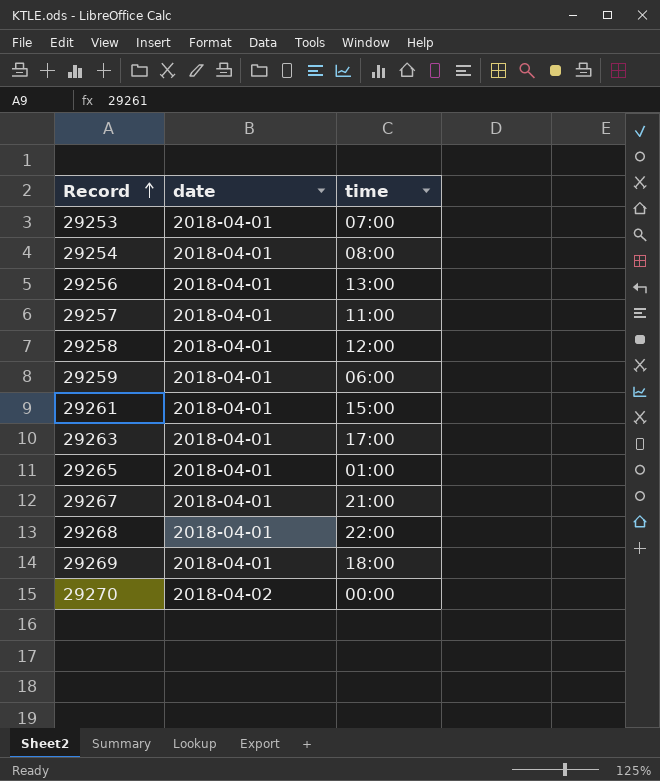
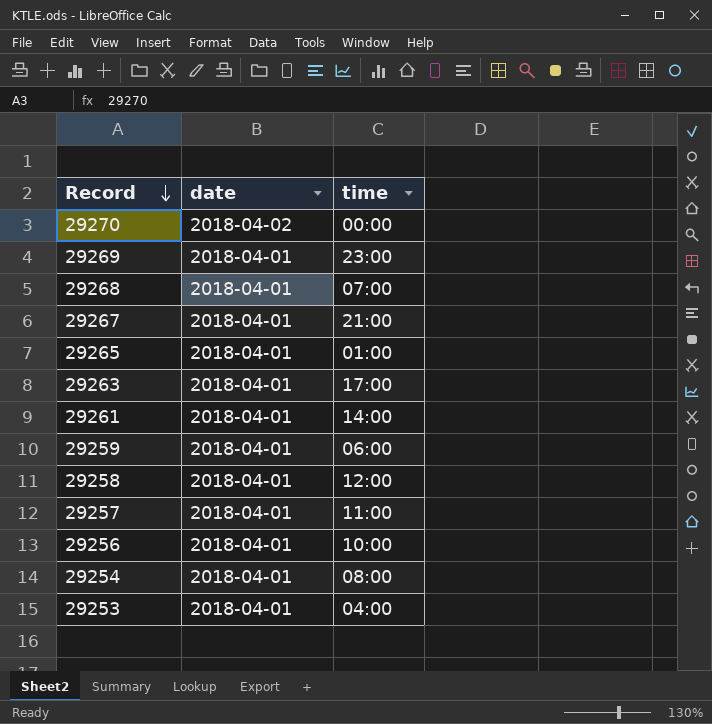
row order: Record ascending -> Record descending
29269 | time: 18:00 -> 23:00
29268 | time: 22:00 -> 07:00
29261 | time: 15:00 -> 14:00
29256 | time: 13:00 -> 10:00
29253 | time: 07:00 -> 04:00

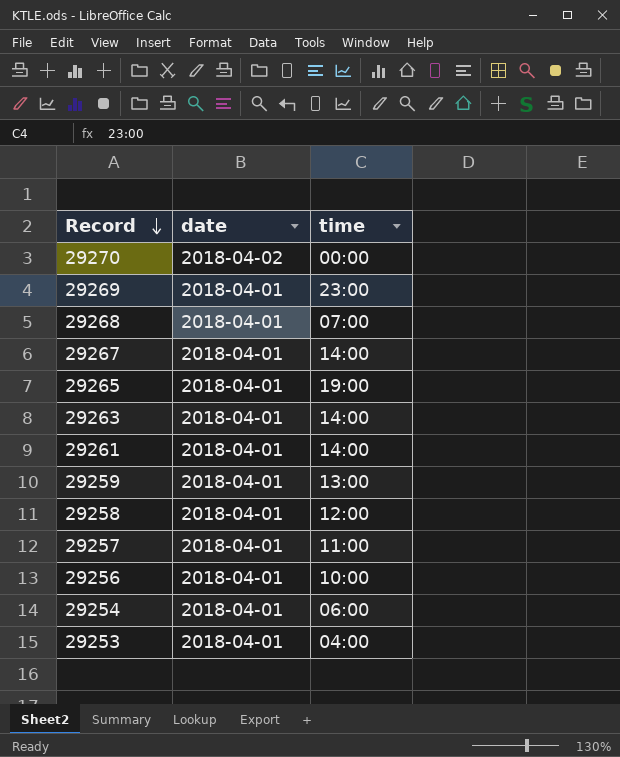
29267 | time: 21:00 -> 14:00
29265 | time: 01:00 -> 19:00
29263 | time: 17:00 -> 14:00
29259 | time: 06:00 -> 13:00
29254 | time: 08:00 -> 06:00

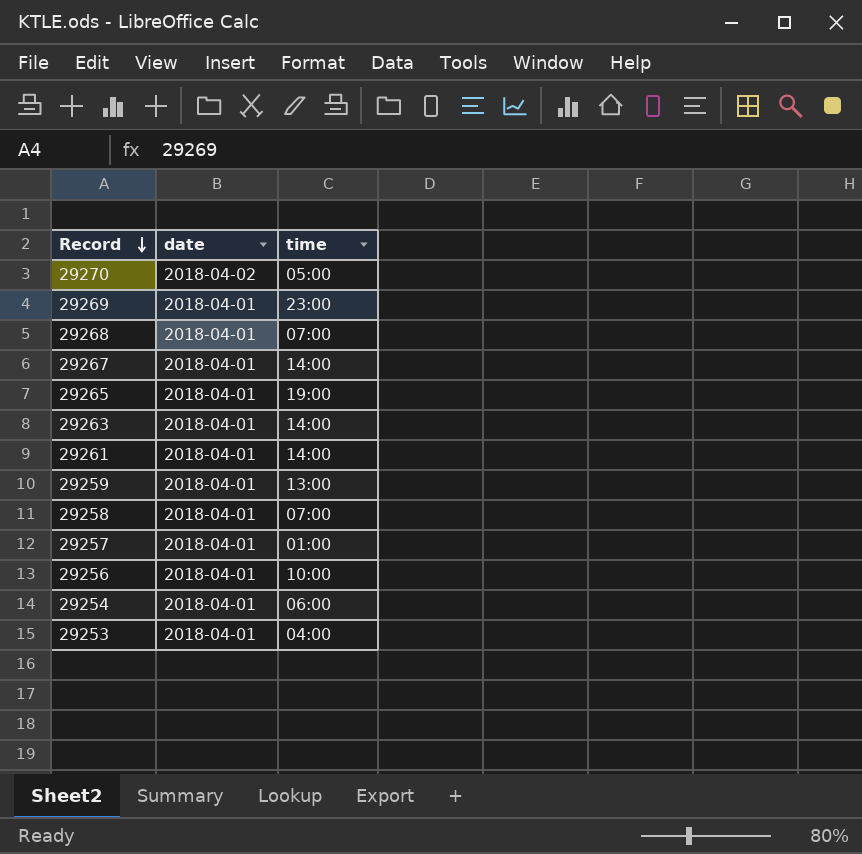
29270 | time: 00:00 -> 05:00
29258 | time: 12:00 -> 07:00
29257 | time: 11:00 -> 01:00

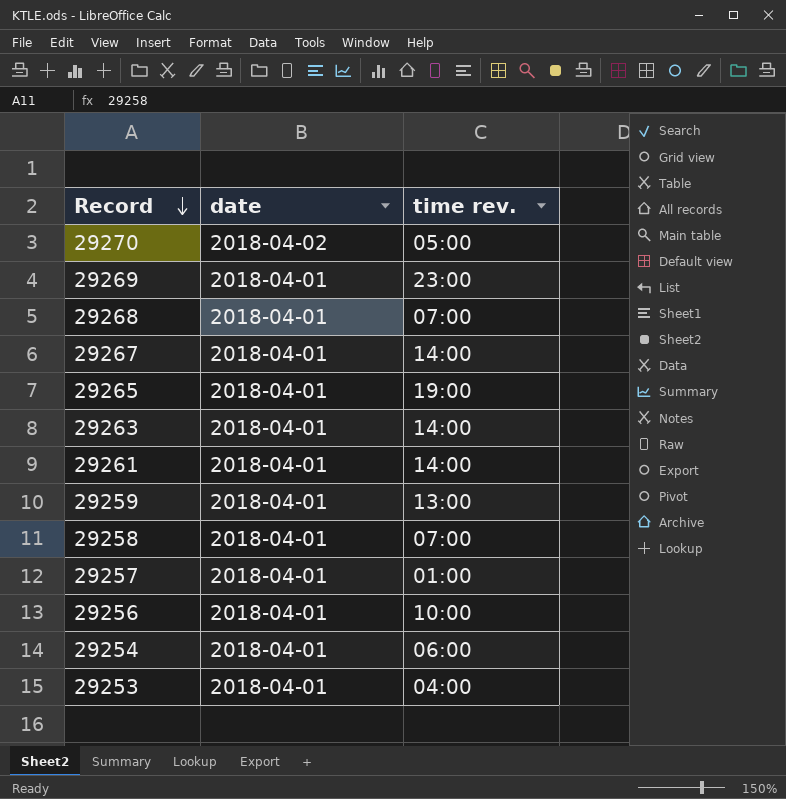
column name: time -> time rev.

